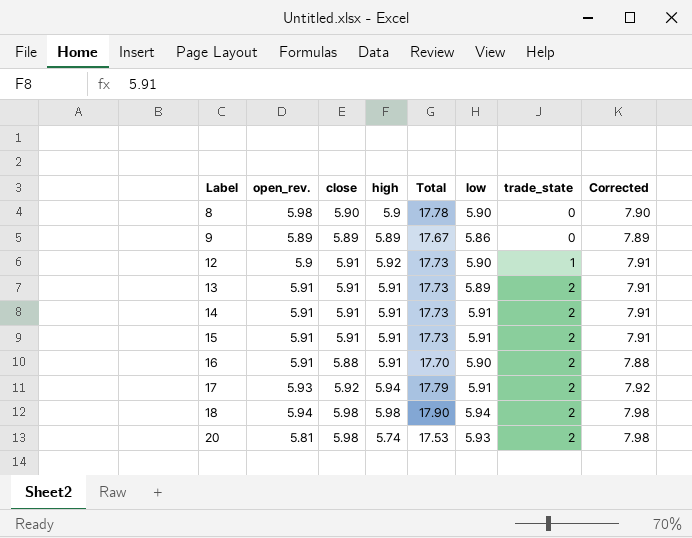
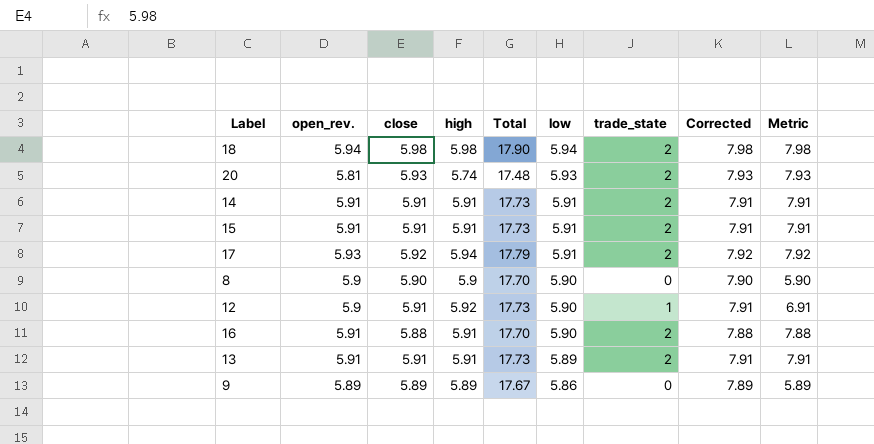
row order: Label ascending -> low descending
column Metric | formula: none -> [close] + [trade_state]
20 | close: 5.98 -> 5.93
20 | Total: 17.53 -> 17.48
20 | Corrected: 7.98 -> 7.93
8 | open_rev.: 5.98 -> 5.9
8 | Total: 17.78 -> 17.70

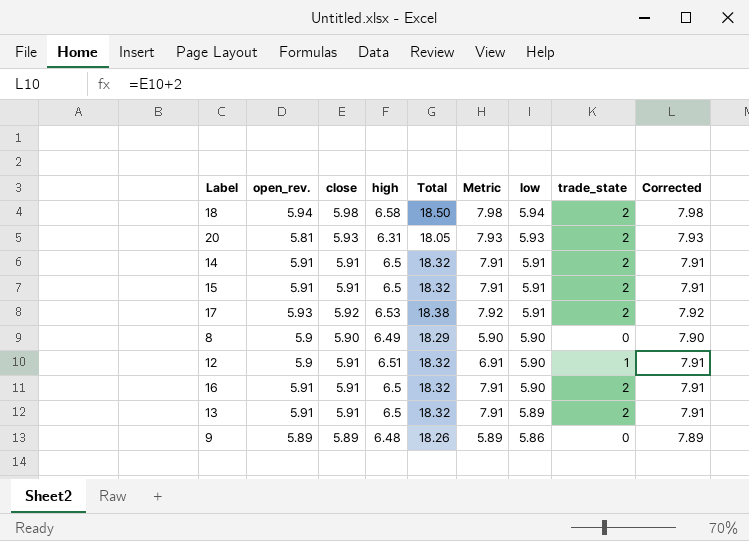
column Metric | position: 9 -> 6
18 | high: 5.98 -> 6.58
18 | Total: 17.90 -> 18.50
20 | high: 5.74 -> 6.31
20 | Total: 17.48 -> 18.05
14 | high: 5.91 -> 6.5
14 | Total: 17.73 -> 18.32
15 | high: 5.91 -> 6.5
15 | Total: 17.73 -> 18.32
17 | high: 5.94 -> 6.53
17 | Total: 17.79 -> 18.38
8 | high: 5.9 -> 6.49
8 | Total: 17.70 -> 18.29
12 | high: 5.92 -> 6.51
12 | Total: 17.73 -> 18.32
16 | close: 5.88 -> 5.91
16 | high: 5.91 -> 6.5
16 | Total: 17.70 -> 18.32
16 | Metric: 7.88 -> 7.91
16 | Corrected: 7.88 -> 7.91
13 | high: 5.91 -> 6.5
13 | Total: 17.73 -> 18.32
9 | high: 5.89 -> 6.48
9 | Total: 17.67 -> 18.26

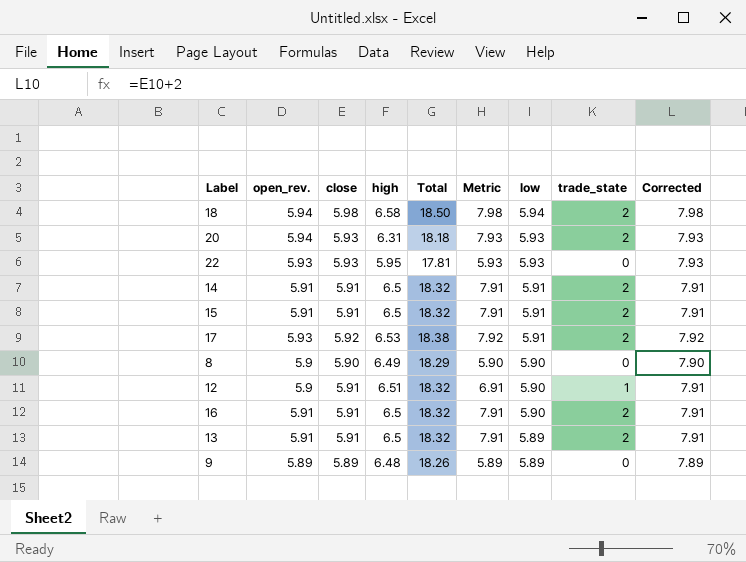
20 | open_rev.: 5.81 -> 5.94
20 | Total: 18.05 -> 18.18
row 22: none -> 5.93 | 5.93 | 5.95 | 17.81 | 5.93 | 5.93 | 0 | 7.93
9 | low: 5.86 -> 5.89

